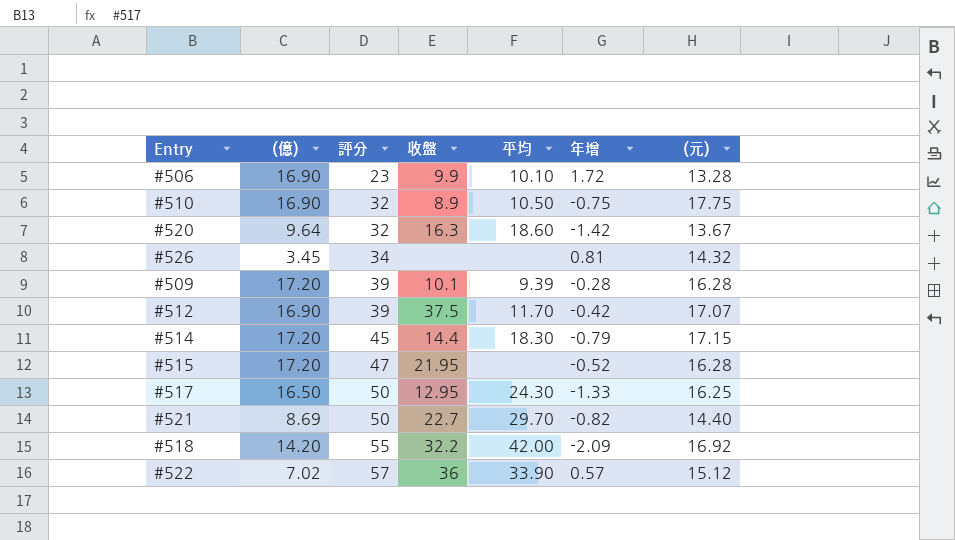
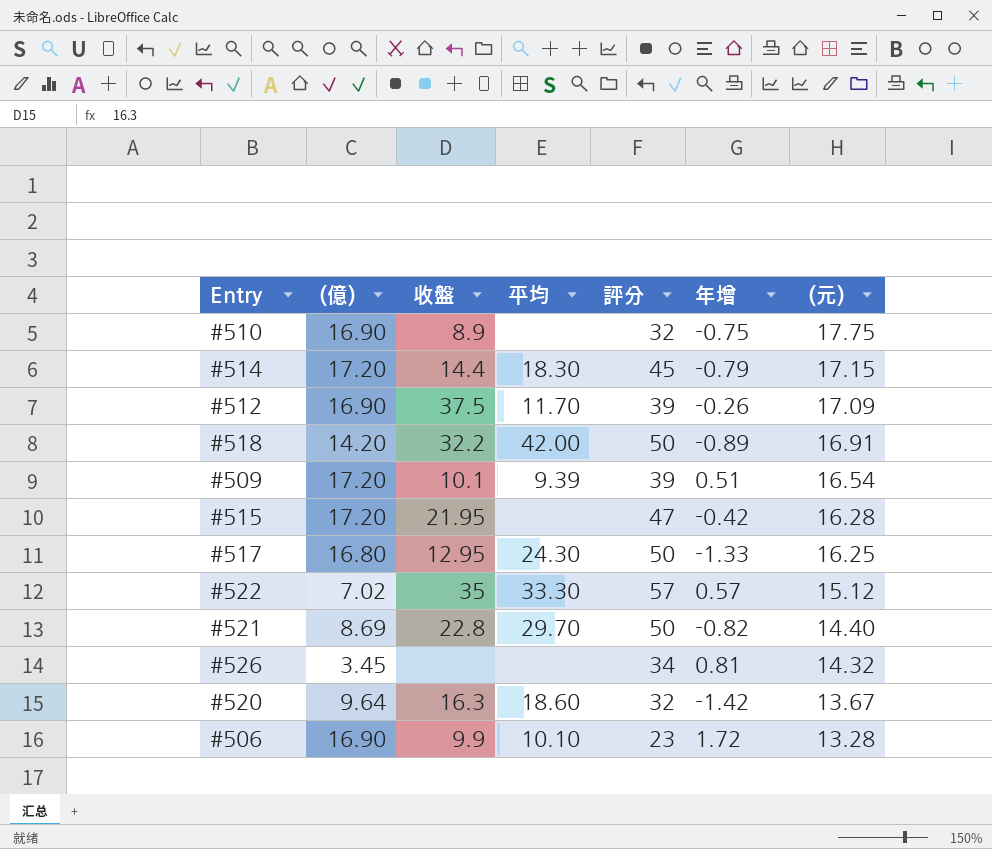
row order: 評分 ascending -> (元) descending
column 評分 | position: 3 -> 5
#510 | 平均: 10.50 -> none
#512 | 年增: -0.42 -> -0.26
#512 | (元): 17.07 -> 17.09
#518 | 評分: 55 -> 50
#518 | 年增: -2.09 -> -0.89
#518 | (元): 16.92 -> 16.91
#509 | 年增: -0.28 -> 0.51
#509 | (元): 16.28 -> 16.54
#515 | 年增: -0.52 -> -0.42
#517 | (億): 16.50 -> 16.80
#522 | 收盤: 36 -> 35
#522 | 平均: 33.90 -> 33.30
#521 | 收盤: 22.7 -> 22.8

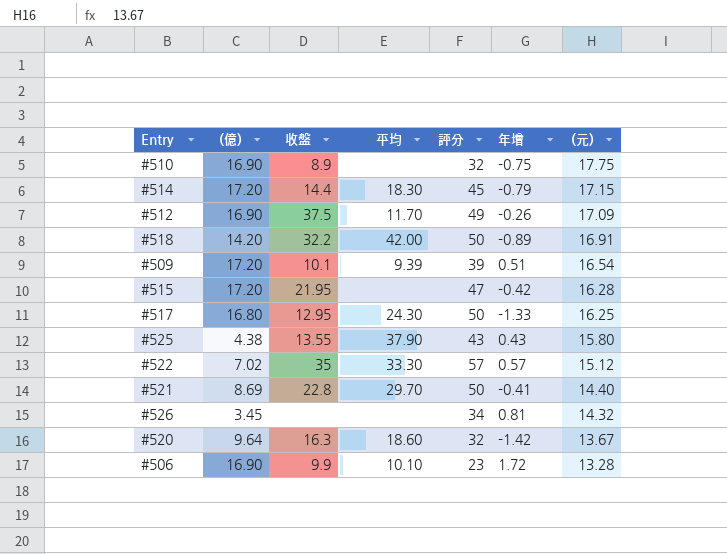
#512 | 評分: 39 -> 49
row #525: none -> 4.38 | 13.55 | 37.90 | 43 | 0.43 | 15.80
#521 | 年增: -0.82 -> -0.41

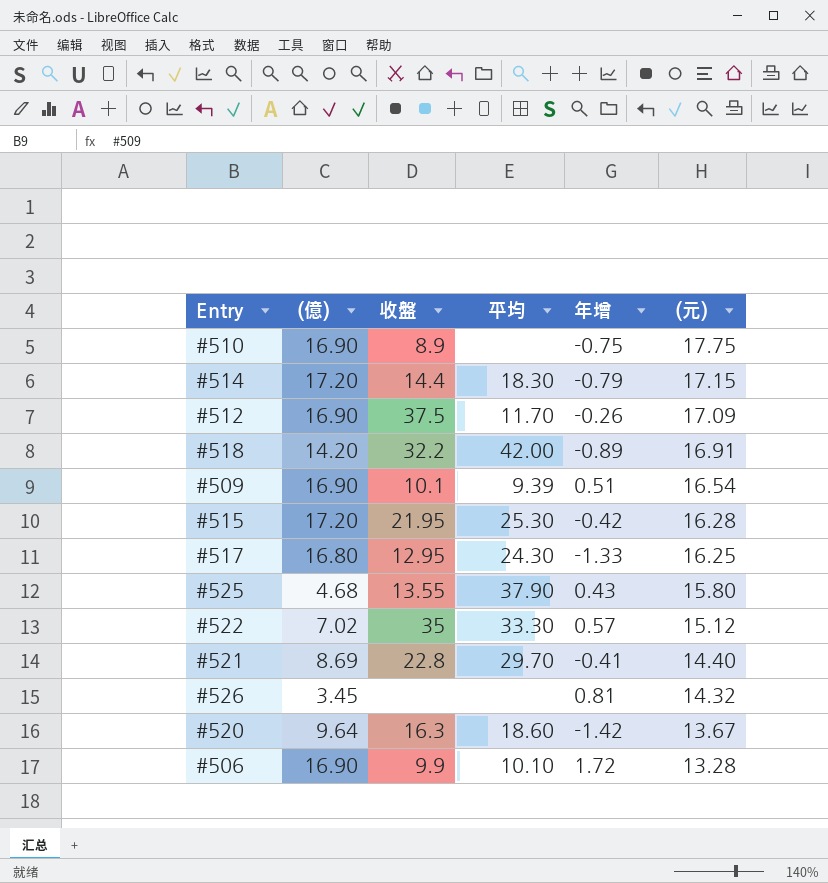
column 評分 | position: 5 -> none
#509 | (億): 17.20 -> 16.90
#515 | 平均: none -> 25.30
#525 | (億): 4.38 -> 4.68

